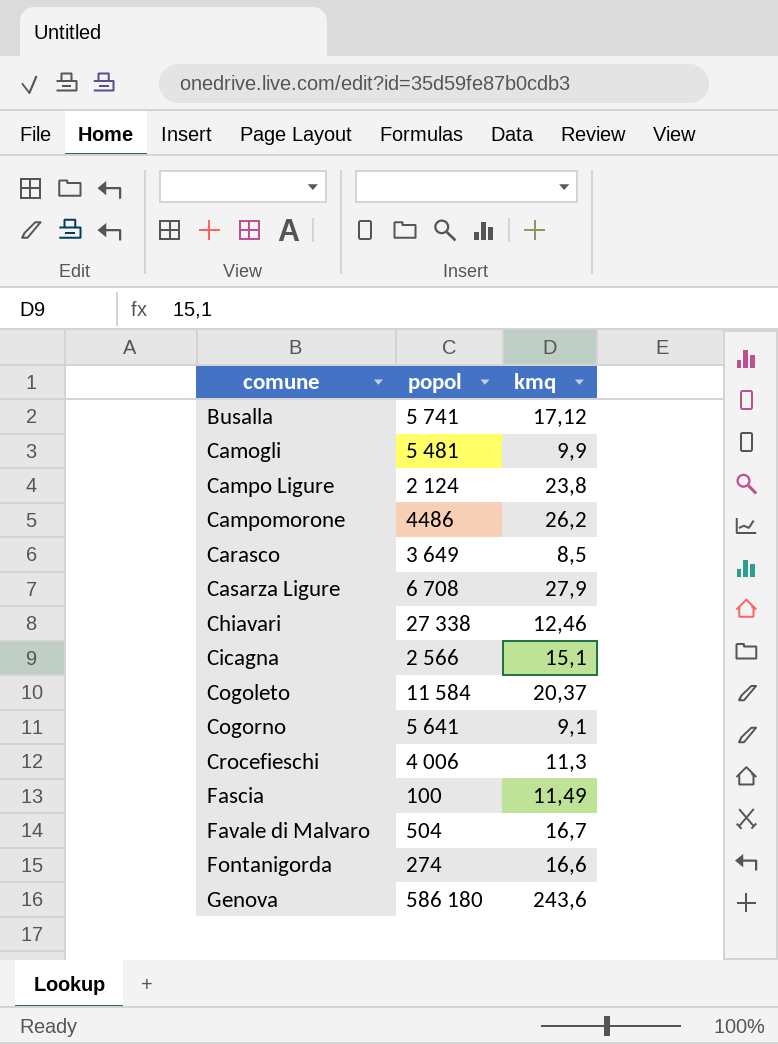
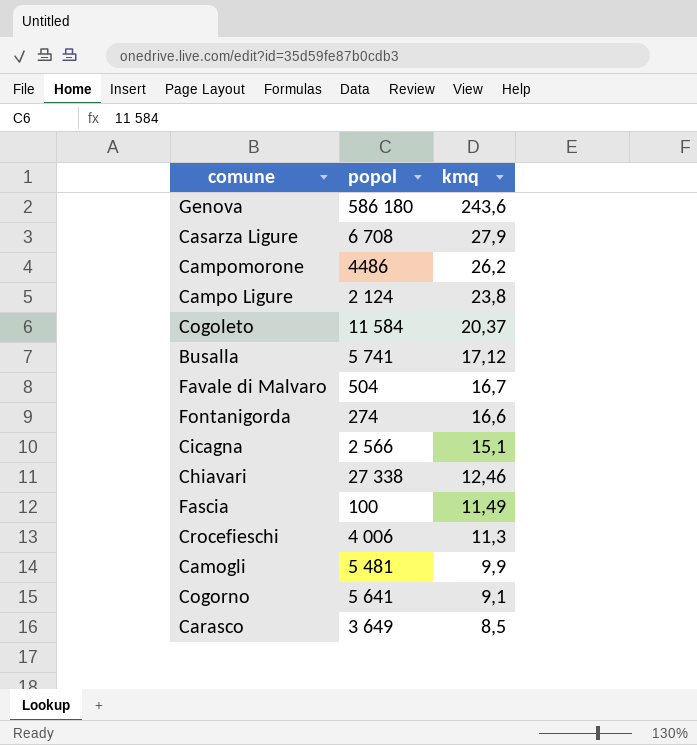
row order: comune ascending -> kmq descending

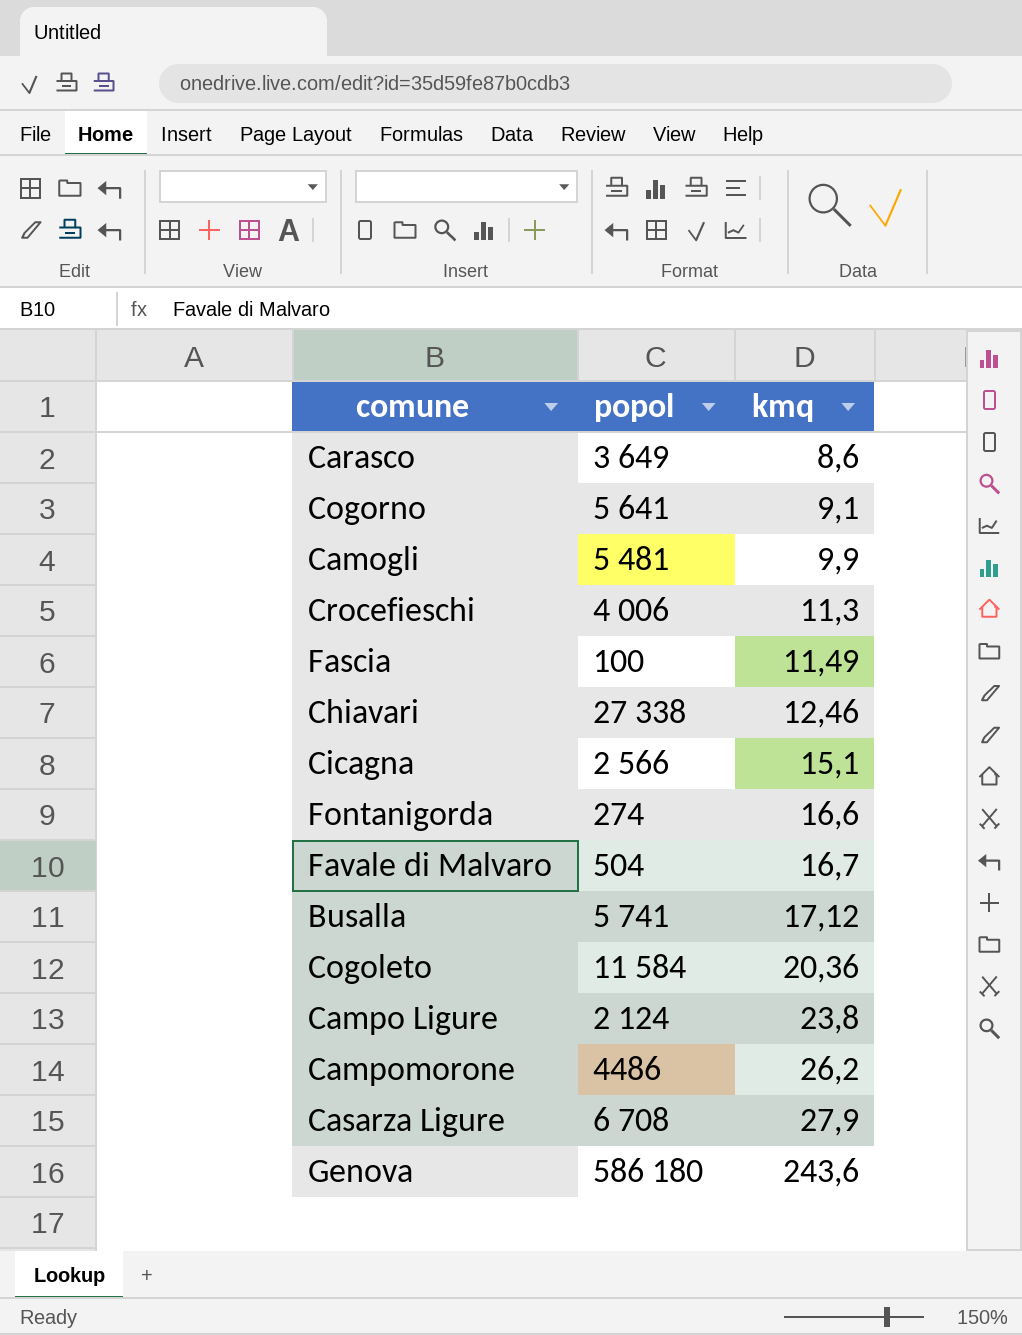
row order: kmq descending -> kmq ascending
Carasco | kmq: 8,5 -> 8,6
Cogoleto | kmq: 20,37 -> 20,36

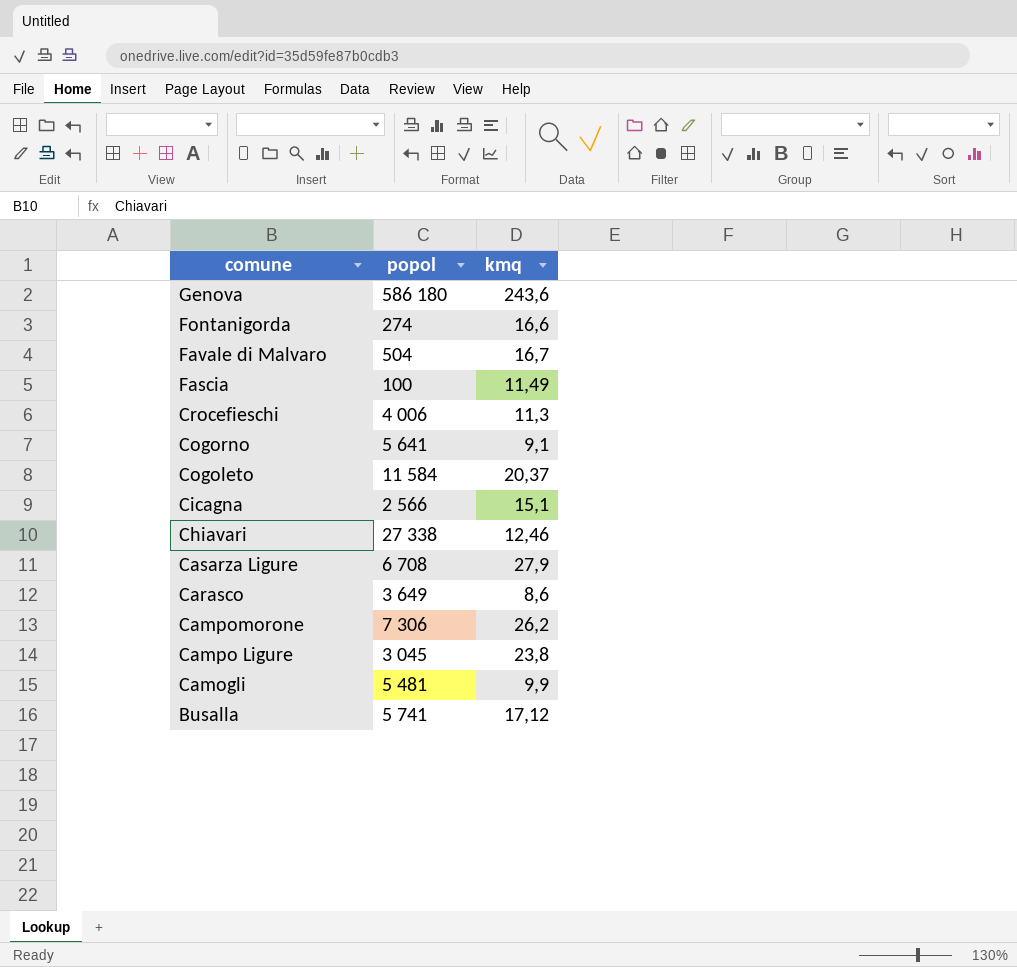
row order: kmq ascending -> comune descending
Cogoleto | kmq: 20,36 -> 20,37
Campomorone | popol: 4486 -> 7 306
Campo Ligure | popol: 2 124 -> 3 045

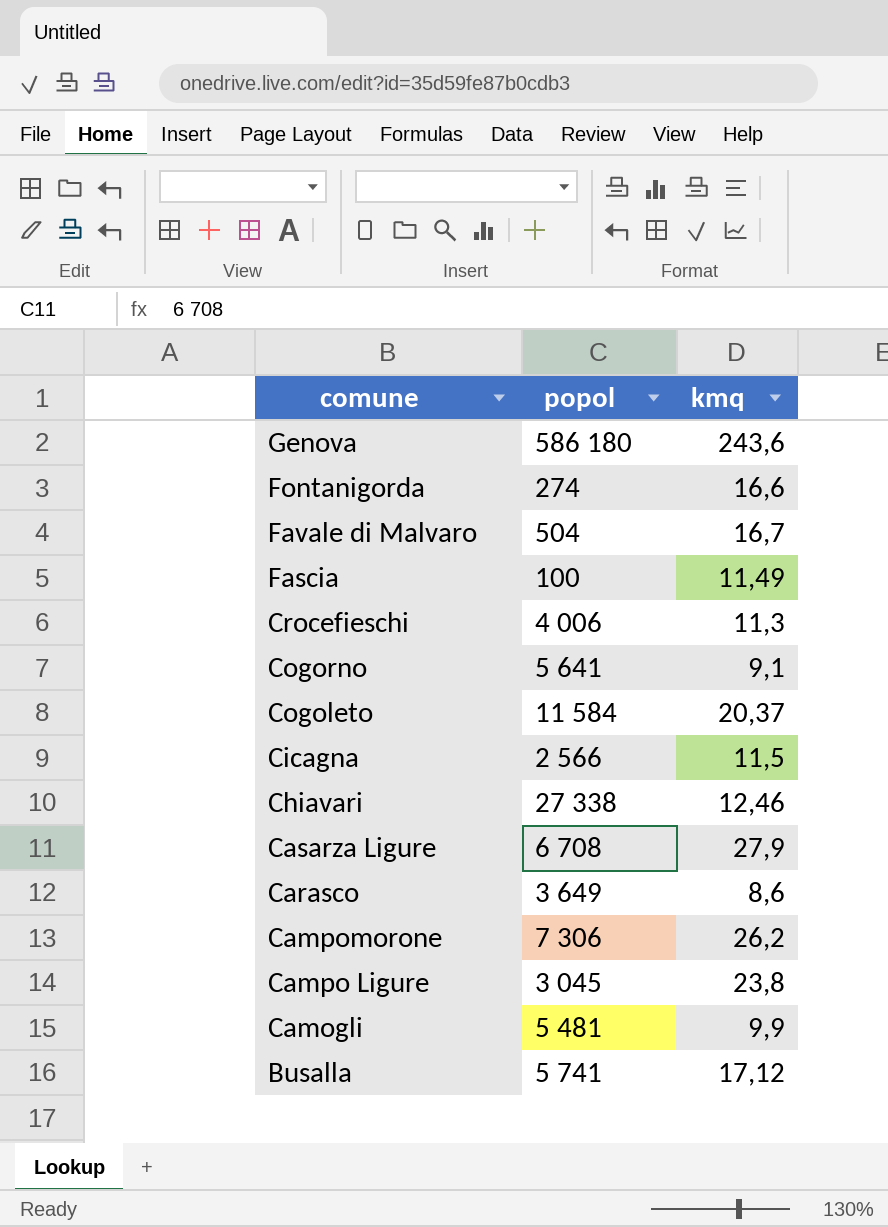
Cicagna | kmq: 15,1 -> 11,5

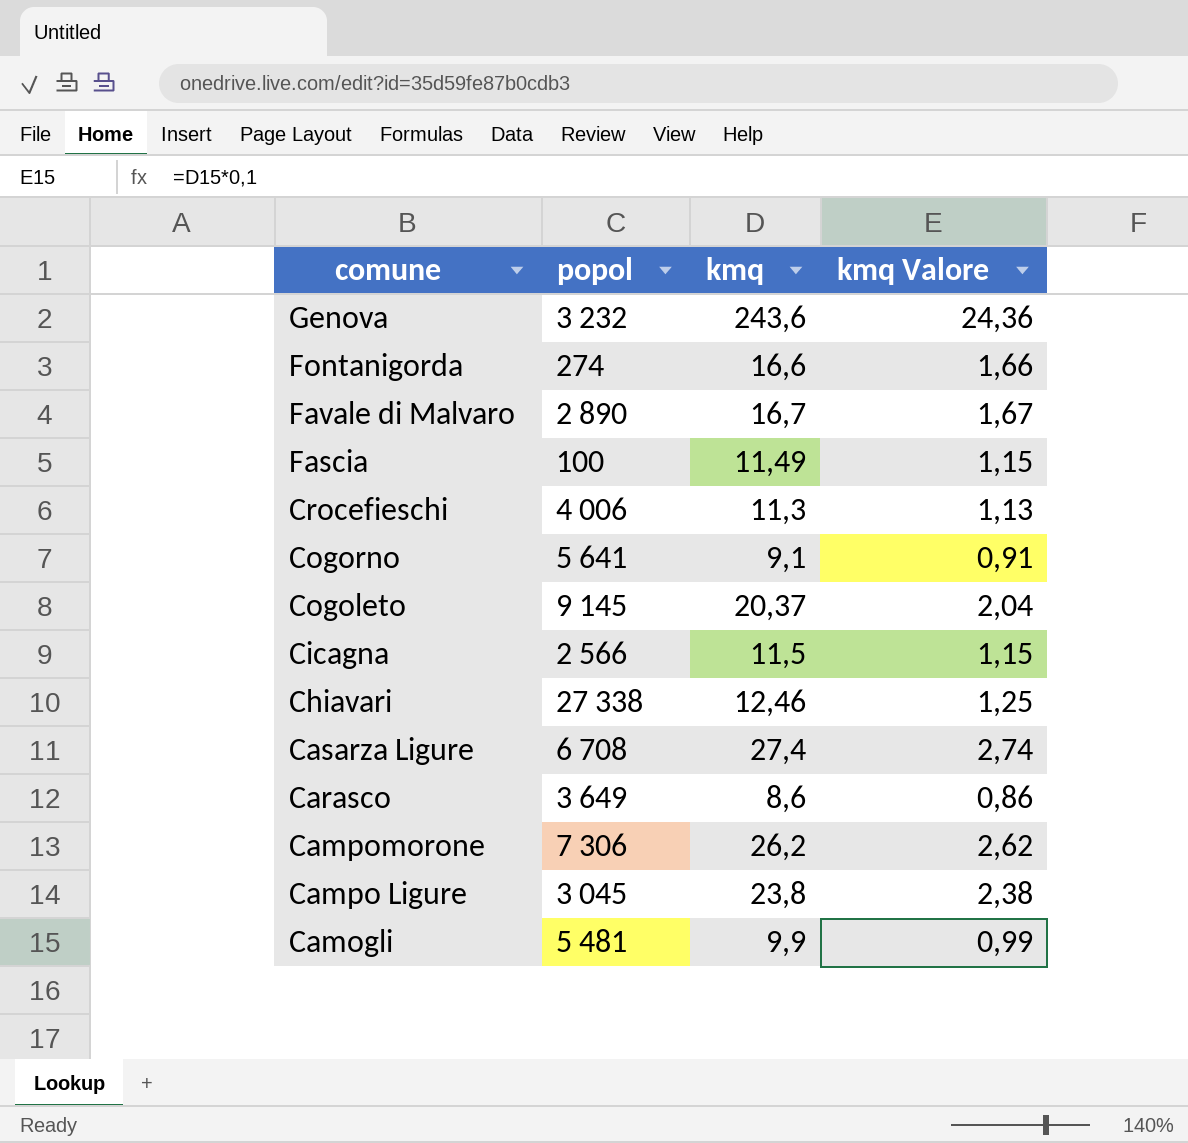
column kmq Valore | formula: none -> [kmq] * 0,1
row Busalla: 5 741 | 17,12 -> none
Genova | popol: 586 180 -> 3 232
Favale di Malvaro | popol: 504 -> 2 890
Cogoleto | popol: 11 584 -> 9 145
Casarza Ligure | kmq: 27,9 -> 27,4

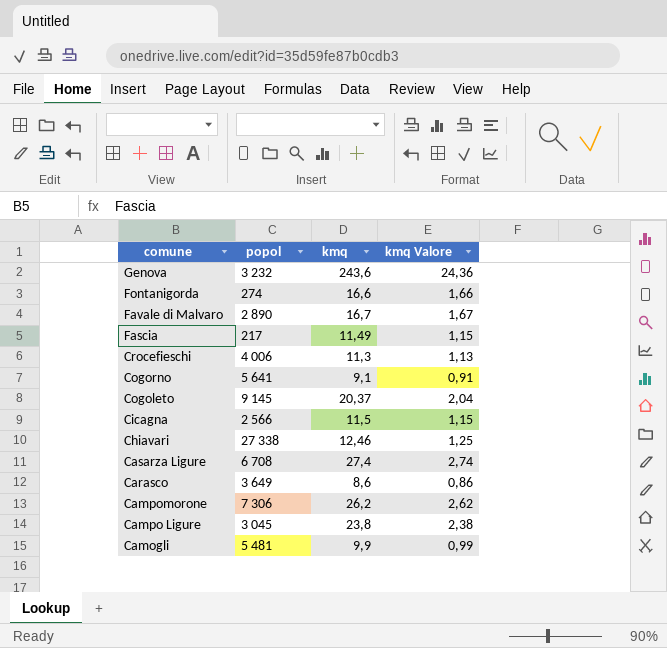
Fascia | popol: 100 -> 217

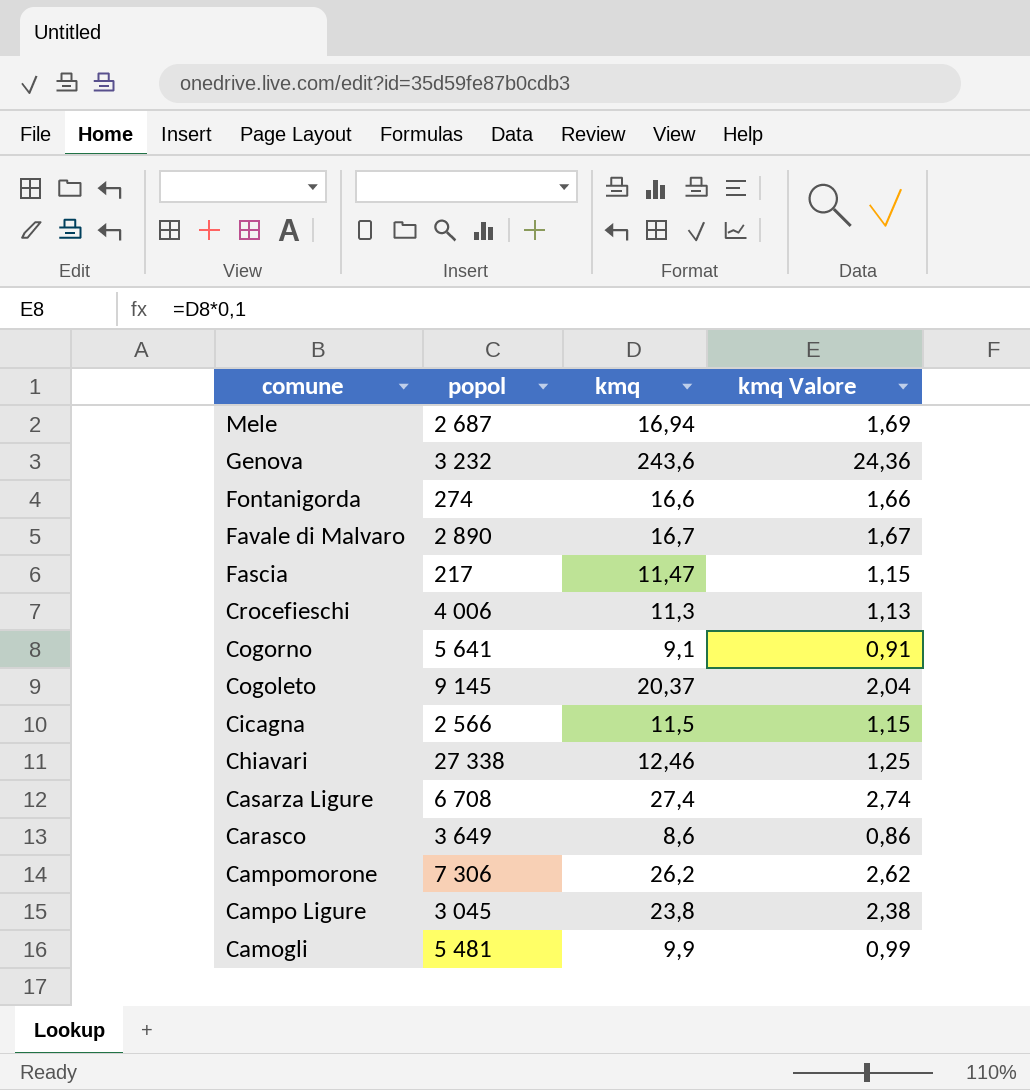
row Mele: none -> 2 687 | 16,94 | 1,69
Fascia | kmq: 11,49 -> 11,47

